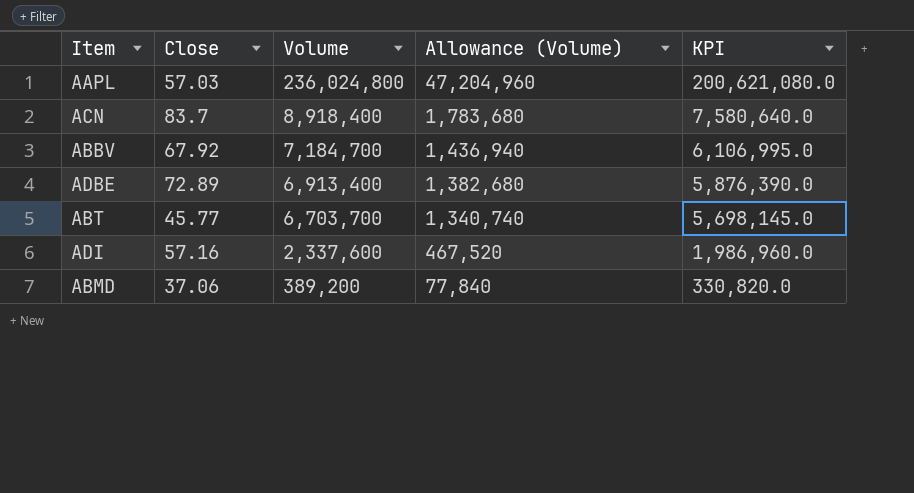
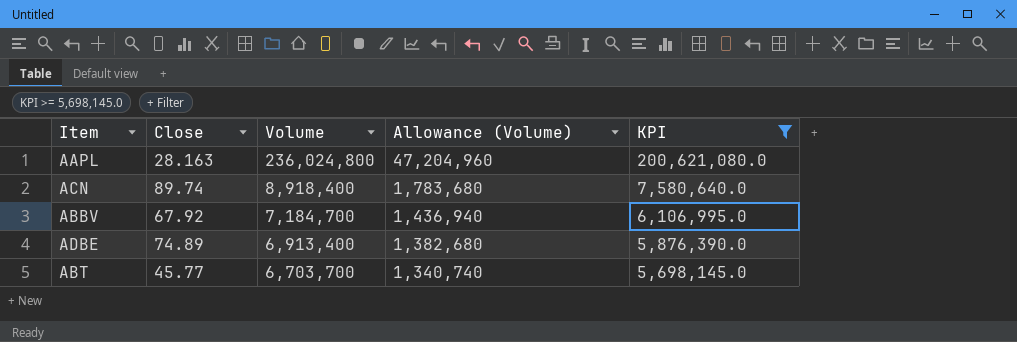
filter: none -> KPI >= 5,698,145.0
AAPL | Close: 57.03 -> 28.163
ACN | Close: 83.7 -> 89.74
ADBE | Close: 72.89 -> 74.89

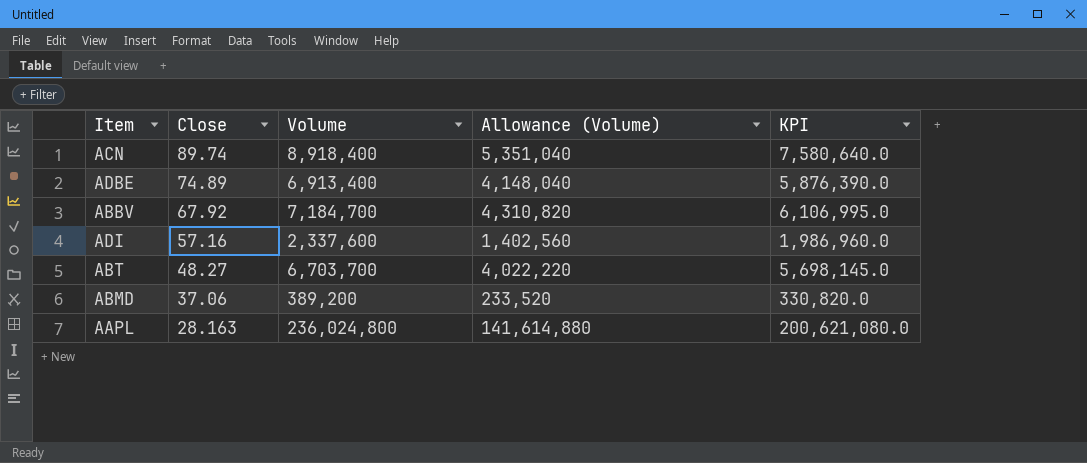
filter: KPI >= 5,698,145.0 -> none
row order: Volume descending -> Close descending
column Allowance (Volume) | formula: [Volume] * 0.2 -> [Volume] * 0.6
ABT | Close: 45.77 -> 48.27

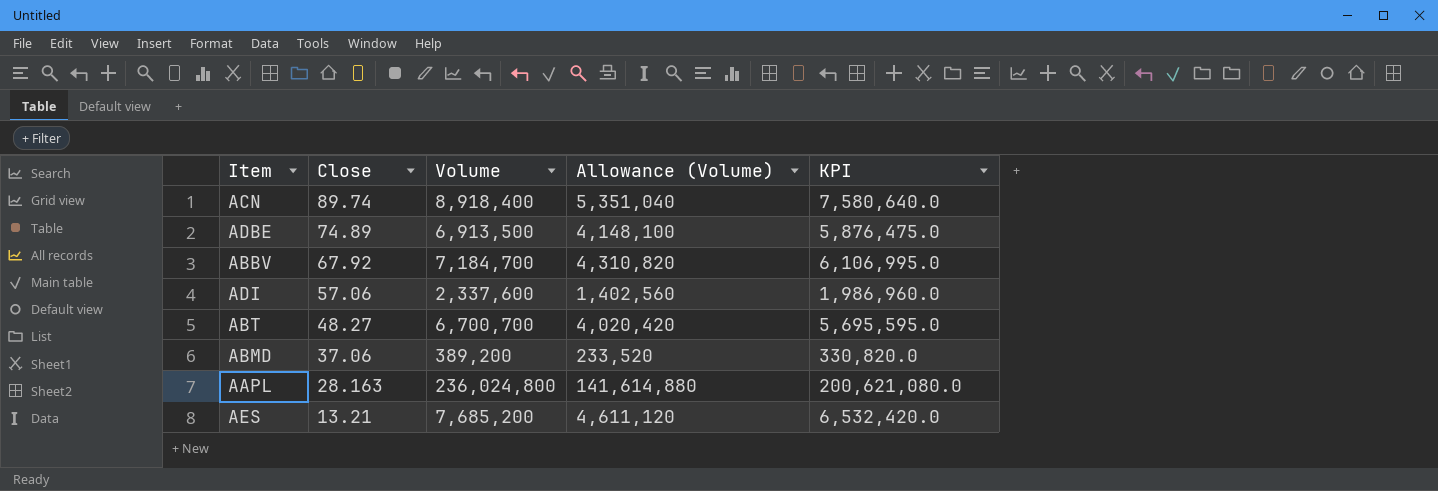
ADBE | Volume: 6,913,400 -> 6,913,500
ADBE | Allowance (Volume): 4,148,040 -> 4,148,100
ADBE | KPI: 5,876,390.0 -> 5,876,475.0
ADI | Close: 57.16 -> 57.06
ABT | Volume: 6,703,700 -> 6,700,700
ABT | Allowance (Volume): 4,022,220 -> 4,020,420
ABT | KPI: 5,698,145.0 -> 5,695,595.0
row AES: none -> 13.21 | 7,685,200 | 4,611,120 | 6,532,420.0

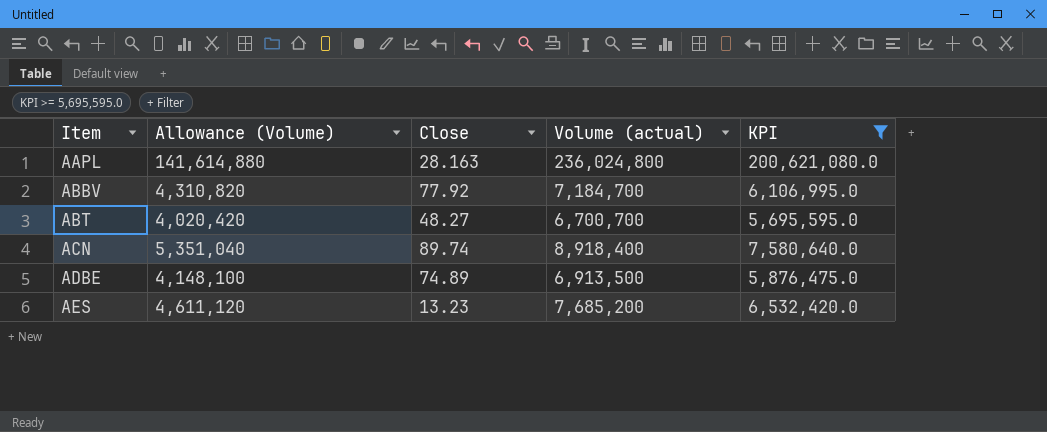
filter: none -> KPI >= 5,695,595.0
row order: Close descending -> Item ascending
column Allowance (Volume) | position: 4 -> 2
column name: Volume -> Volume (actual)
ABBV | Close: 67.92 -> 77.92
AES | Close: 13.21 -> 13.23

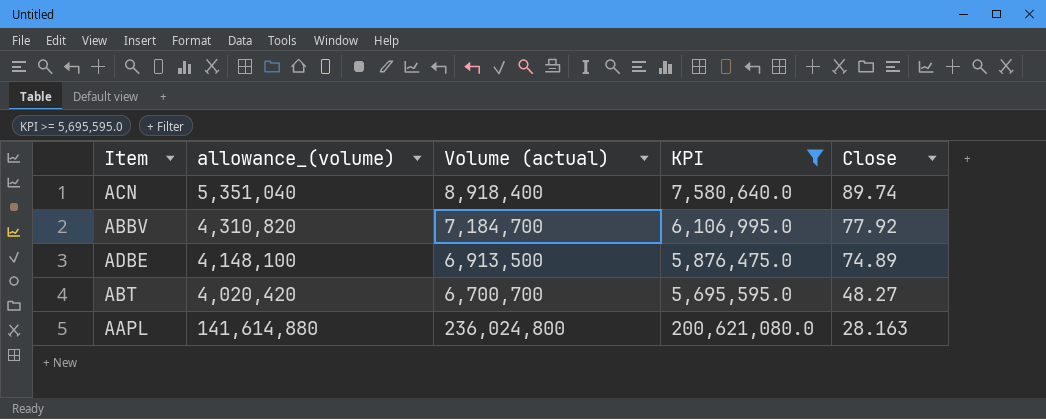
row order: Item ascending -> Close descending
column name: Allowance (Volume) -> allowance_(volume)
column Close | position: 3 -> 5
row AES: 4,611,120 | 13.23 | 7,685,200 | 6,532,420.0 -> none

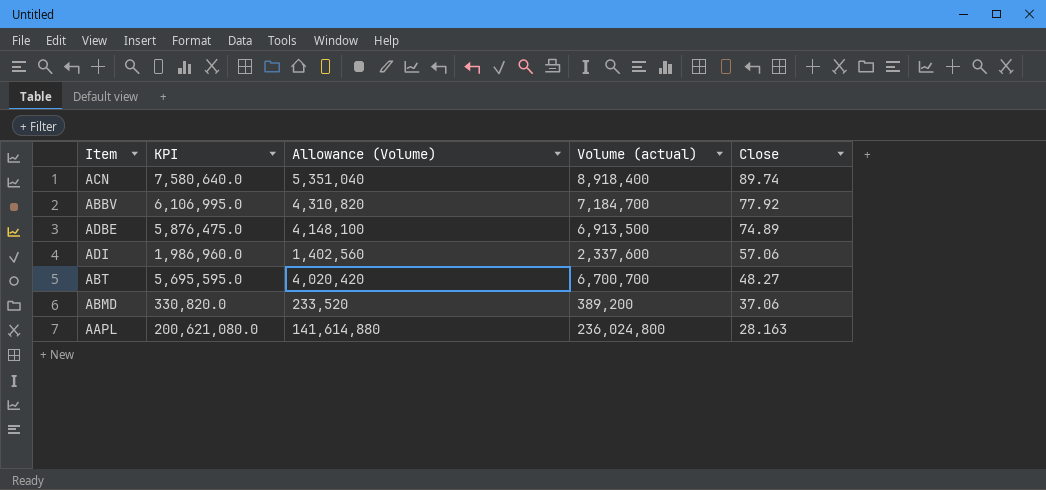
filter: KPI >= 5,695,595.0 -> none
column KPI | position: 4 -> 2
column name: allowance_(volume) -> Allowance (Volume)

